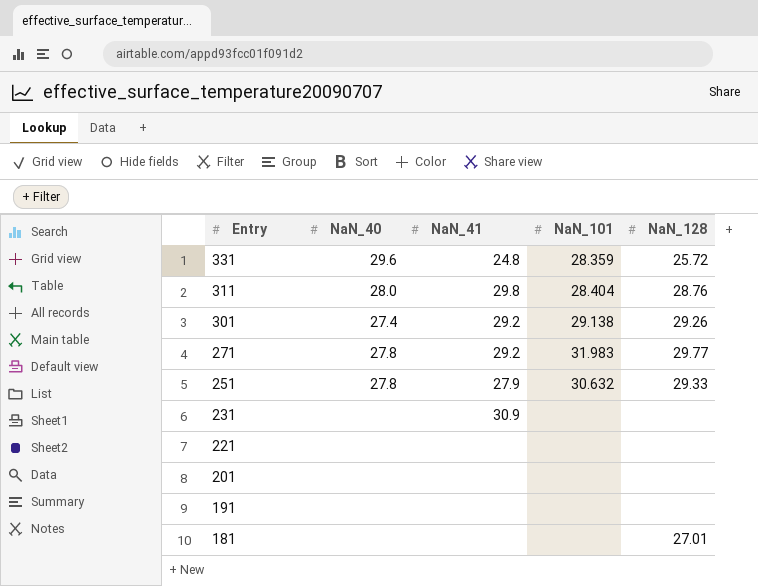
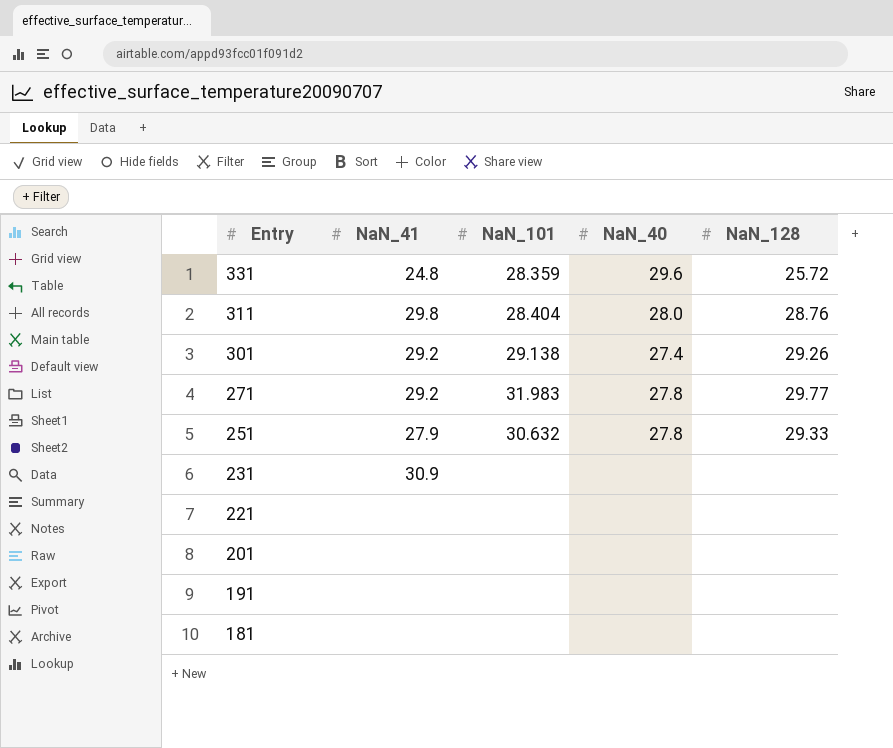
column NaN_40 | position: 2 -> 4
181 | NaN_128: 27.01 -> none

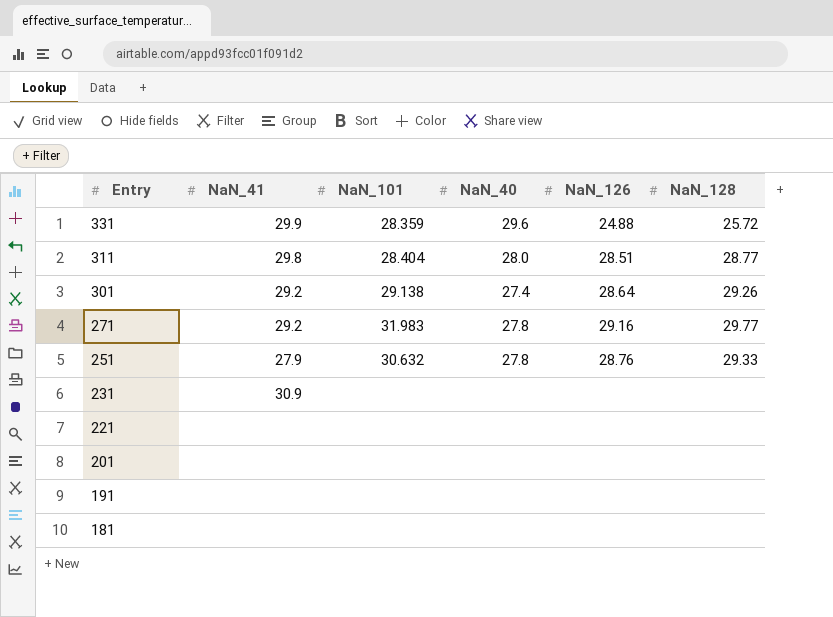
column NaN_126 | position: none -> 5
331 | NaN_41: 24.8 -> 29.9
311 | NaN_128: 28.76 -> 28.77

